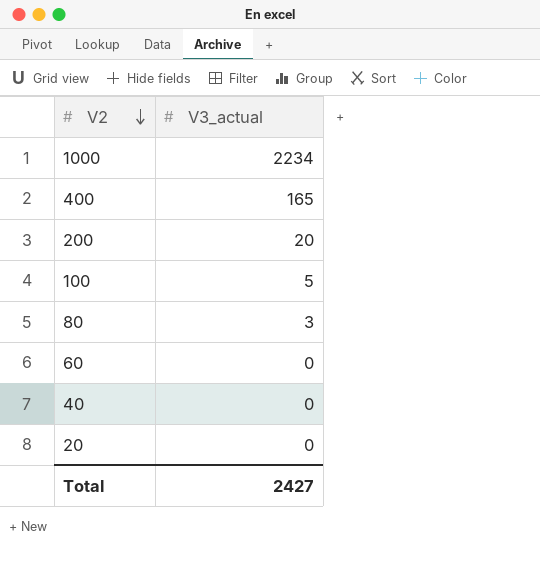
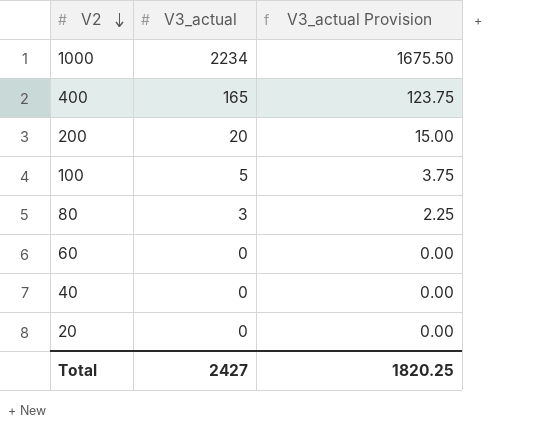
column V3_actual Provision | formula: none -> [V3_actual] * 0.75

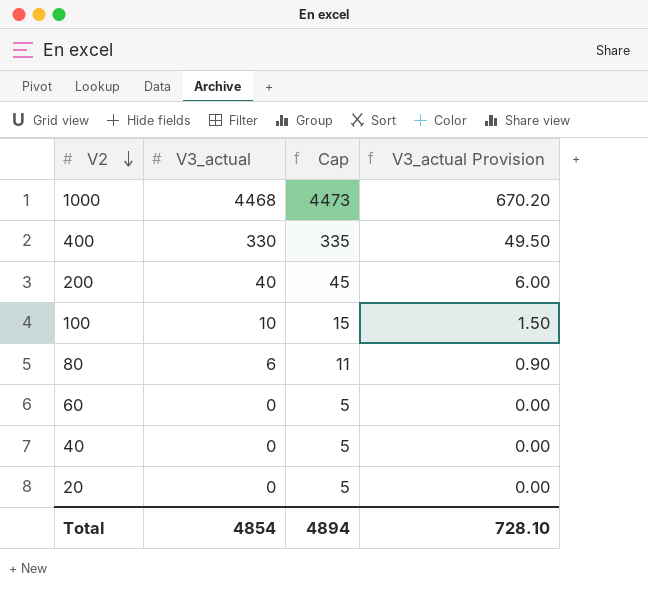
column Cap | formula: none -> [V3_actual] + 5
column V3_actual Provision | formula: [V3_actual] * 0.75 -> [V3_actual] * 0.15
1000 | V3_actual: 2234 -> 4468
400 | V3_actual: 165 -> 330
200 | V3_actual: 20 -> 40
100 | V3_actual: 5 -> 10
80 | V3_actual: 3 -> 6
Total | V3_actual: 2427 -> 4854
Total | V3_actual Provision: 1820.25 -> 728.10

